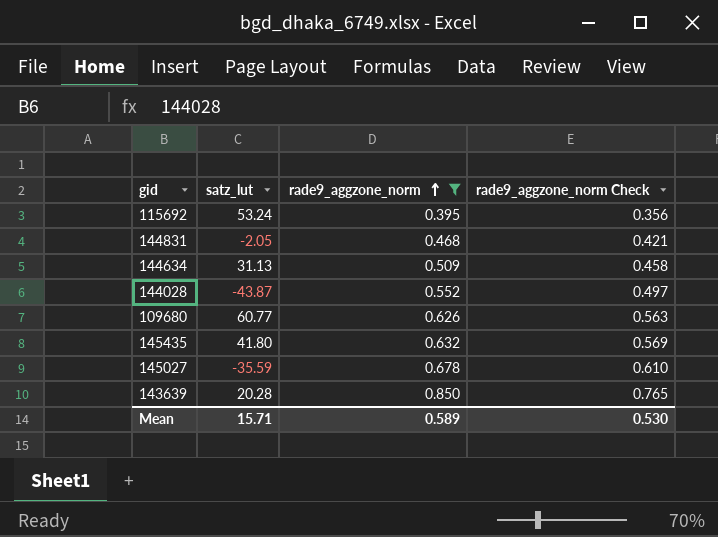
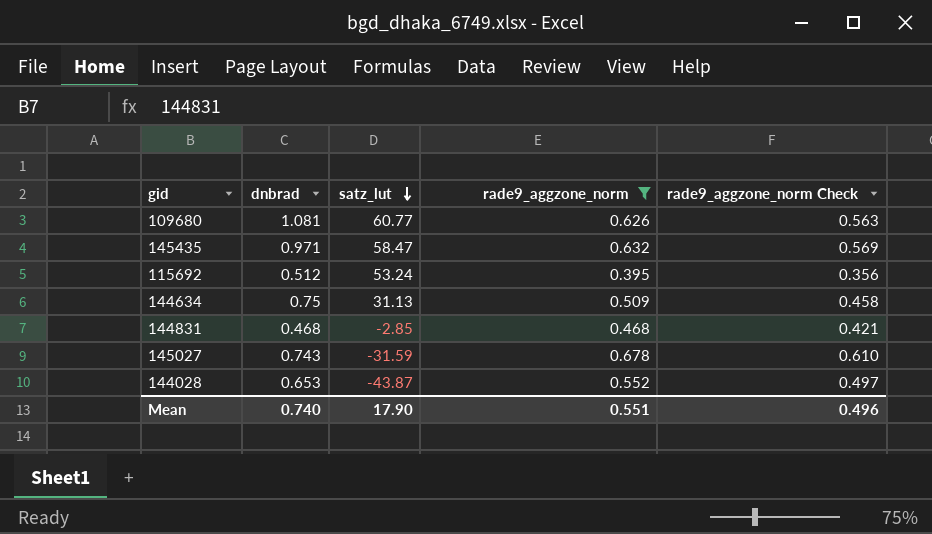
row order: rade9_aggzone_norm ascending -> satz_lut descending
column dnbrad | position: none -> 2
row 143639: 20.28 | 0.850 | 0.765 -> none
145435 | satz_lut: 41.80 -> 58.47
144831 | satz_lut: -2.05 -> -2.85
145027 | satz_lut: -35.59 -> -31.59
Mean | satz_lut: 15.71 -> 17.90
Mean | rade9_aggzone_norm: 0.589 -> 0.551
Mean | rade9_aggzone_norm Check: 0.530 -> 0.496

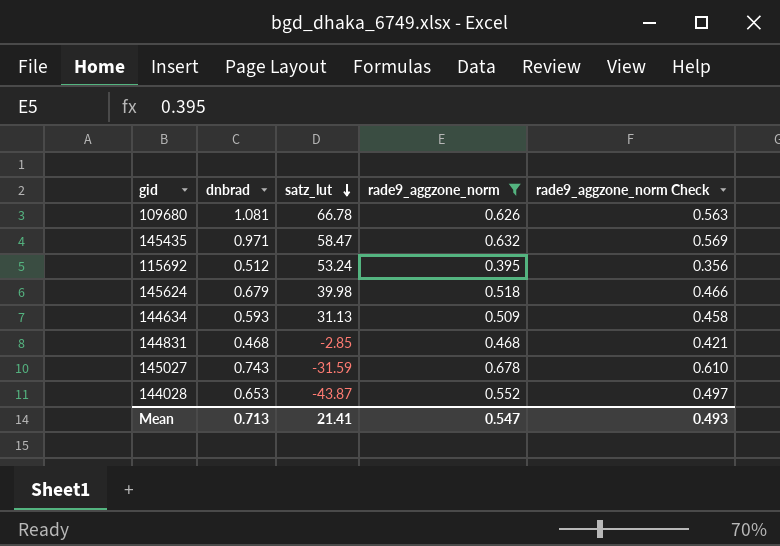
109680 | satz_lut: 60.77 -> 66.78
row 145624: none -> 0.679 | 39.98 | 0.518 | 0.466
144634 | dnbrad: 0.75 -> 0.593
Mean | dnbrad: 0.740 -> 0.713
Mean | satz_lut: 17.90 -> 21.41
Mean | rade9_aggzone_norm: 0.551 -> 0.547
Mean | rade9_aggzone_norm Check: 0.496 -> 0.493

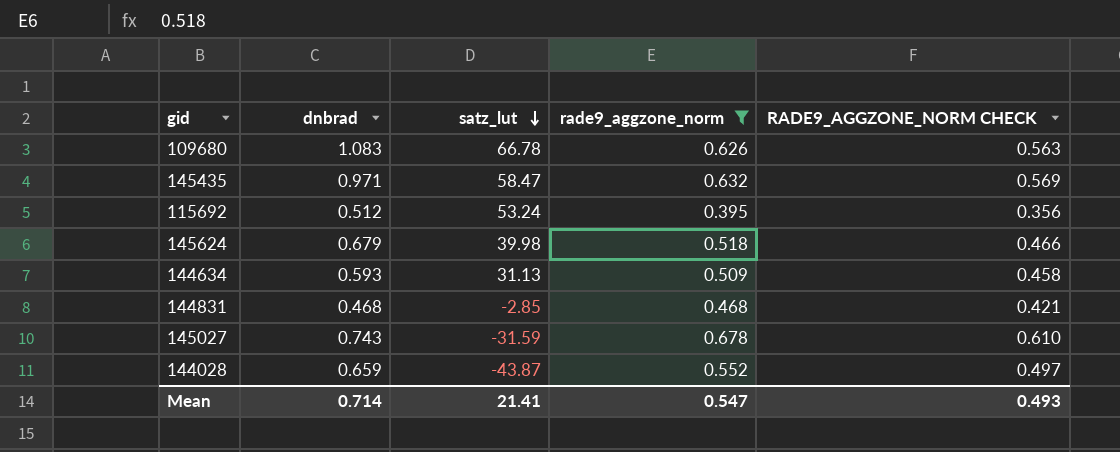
column name: rade9_aggzone_norm Check -> RADE9_AGGZONE_NORM CHECK
109680 | dnbrad: 1.081 -> 1.083
144028 | dnbrad: 0.653 -> 0.659
Mean | dnbrad: 0.713 -> 0.714

